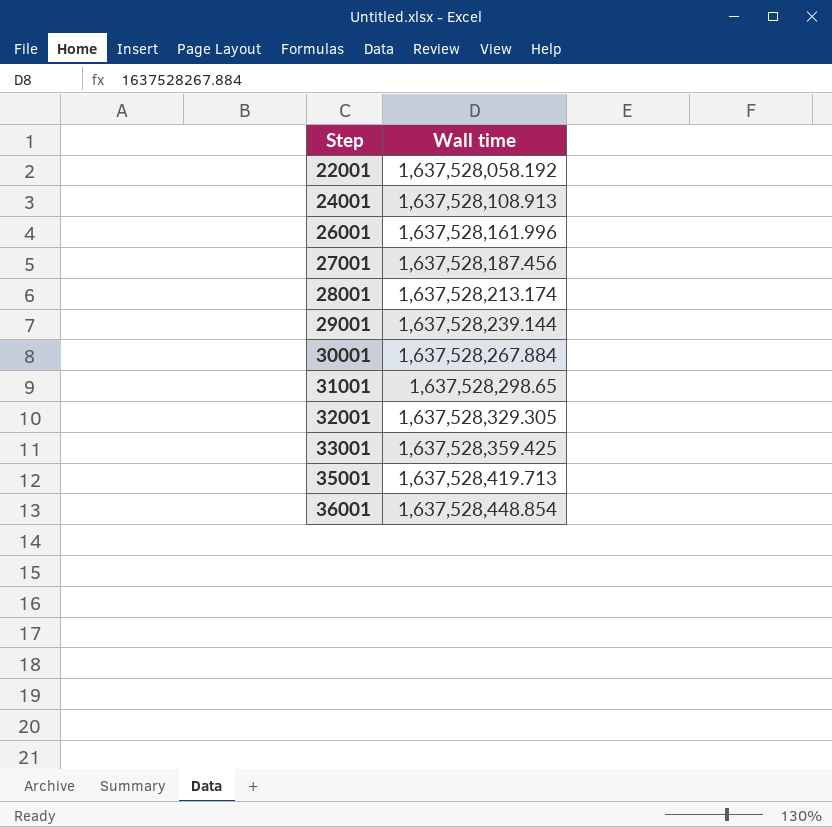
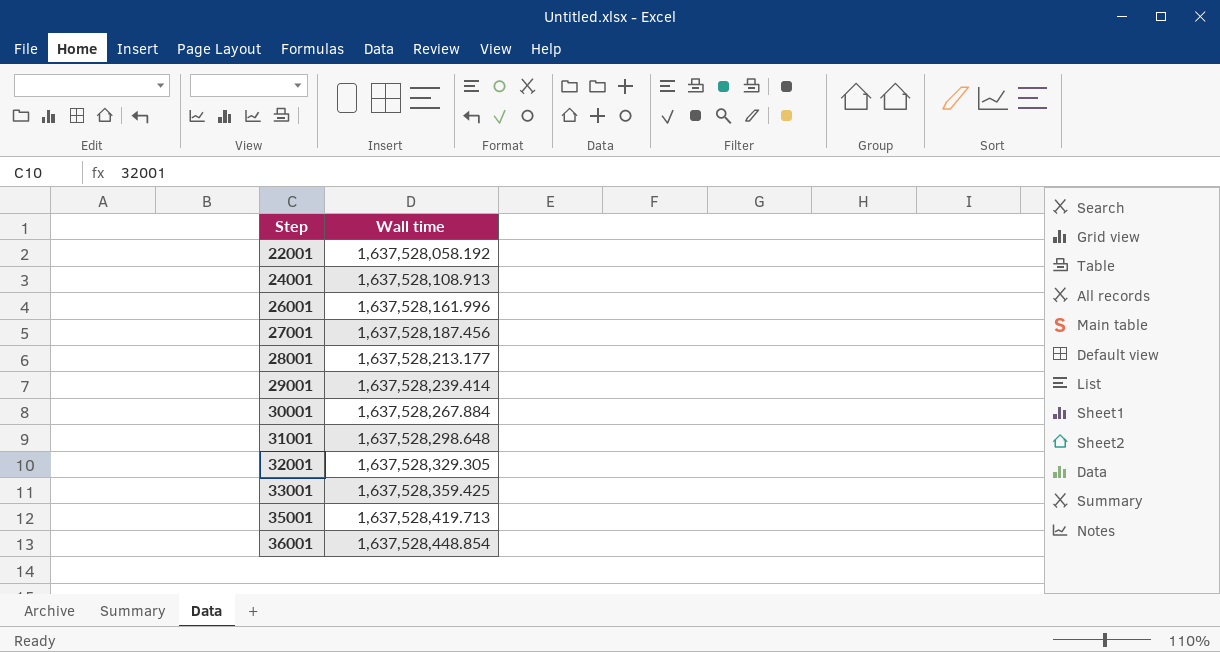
28001 | Wall time: 1,637,528,213.174 -> 1,637,528,213.177
29001 | Wall time: 1,637,528,239.144 -> 1,637,528,239.414
31001 | Wall time: 1,637,528,298.65 -> 1,637,528,298.648

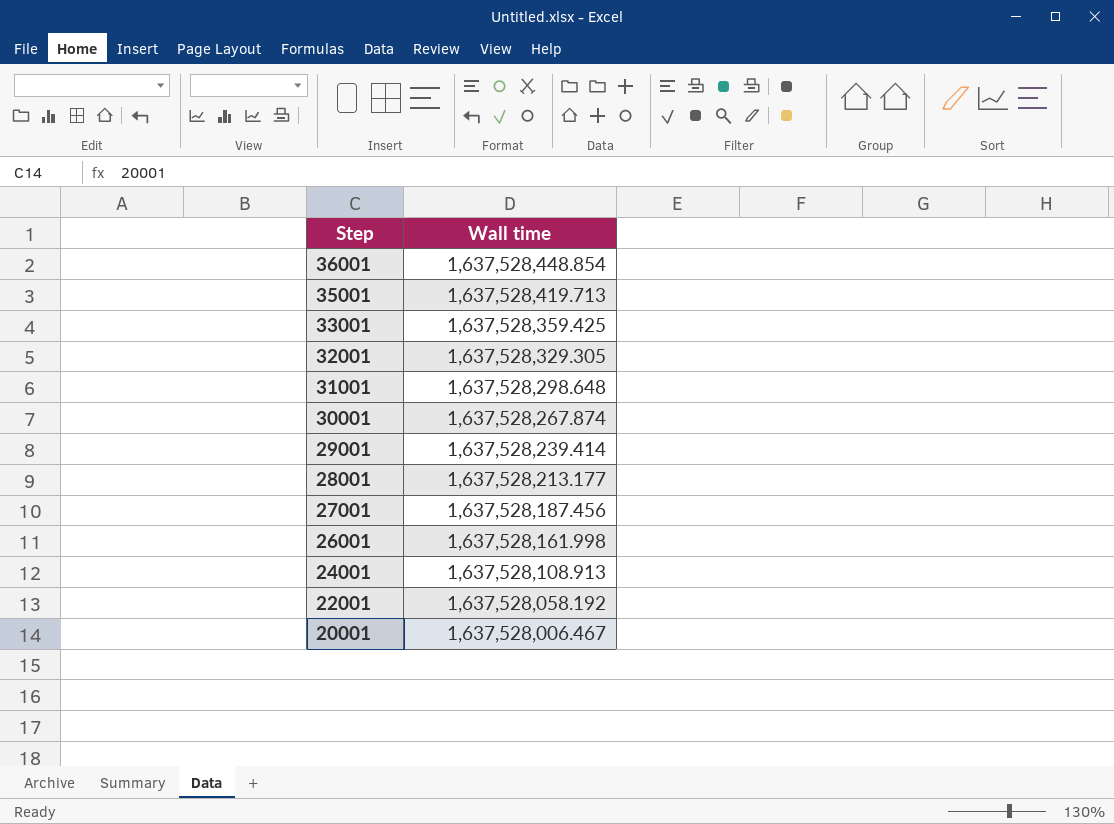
row order: Step ascending -> Step descending
30001 | Wall time: 1,637,528,267.884 -> 1,637,528,267.874
26001 | Wall time: 1,637,528,161.996 -> 1,637,528,161.998
row 20001: none -> 1,637,528,006.467

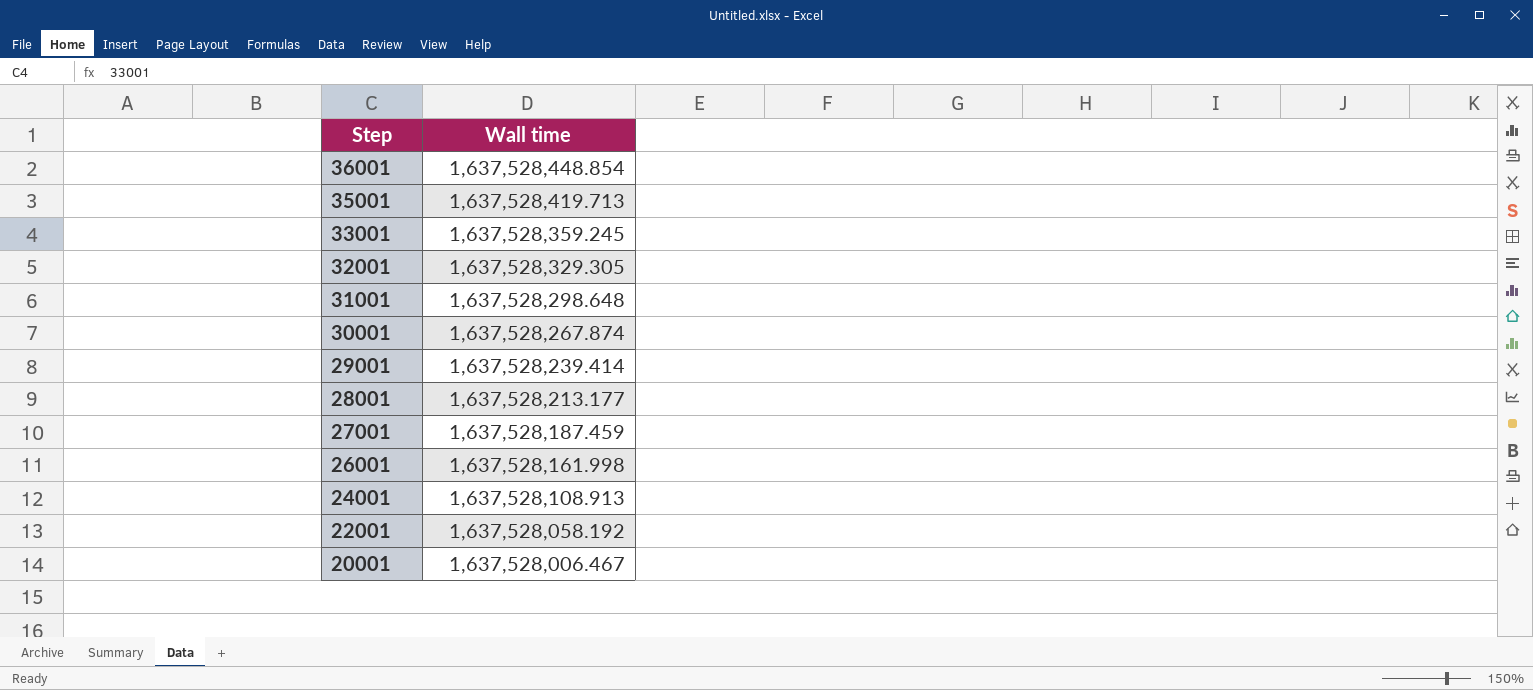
33001 | Wall time: 1,637,528,359.425 -> 1,637,528,359.245
27001 | Wall time: 1,637,528,187.456 -> 1,637,528,187.459

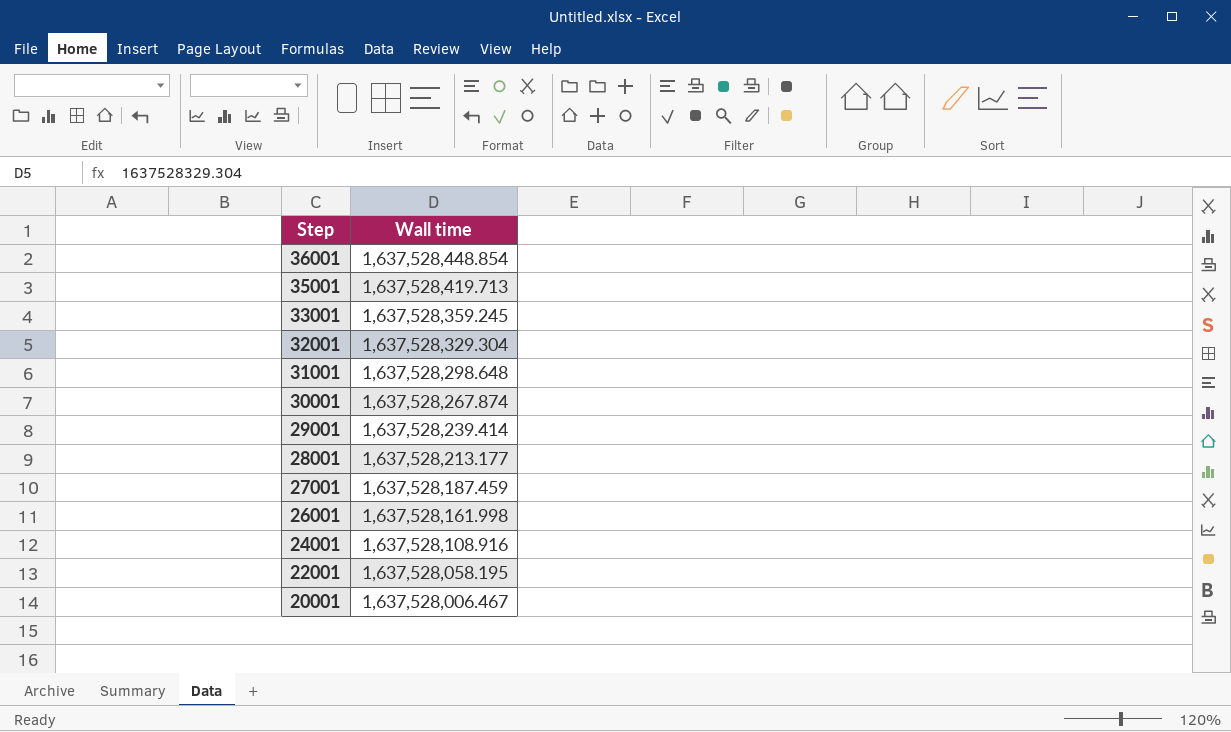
32001 | Wall time: 1,637,528,329.305 -> 1,637,528,329.304
24001 | Wall time: 1,637,528,108.913 -> 1,637,528,108.916
22001 | Wall time: 1,637,528,058.192 -> 1,637,528,058.195

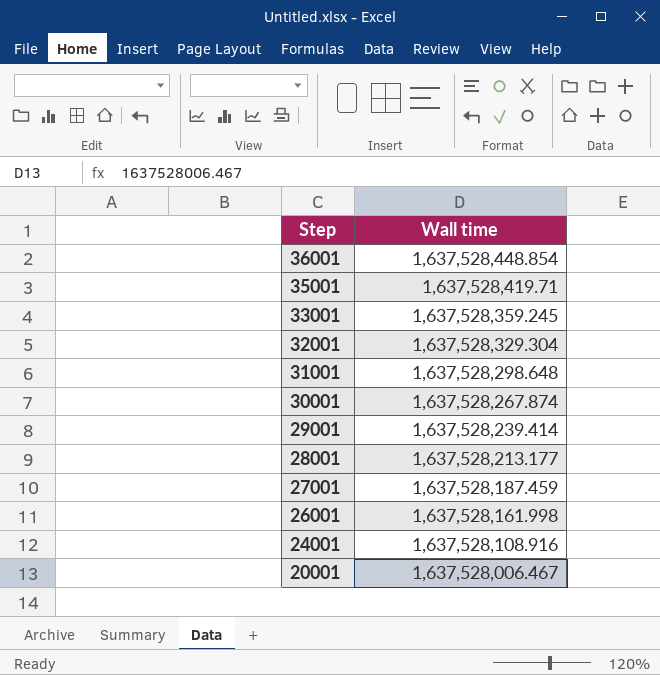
row 22001: 1,637,528,058.195 -> none
35001 | Wall time: 1,637,528,419.713 -> 1,637,528,419.71

